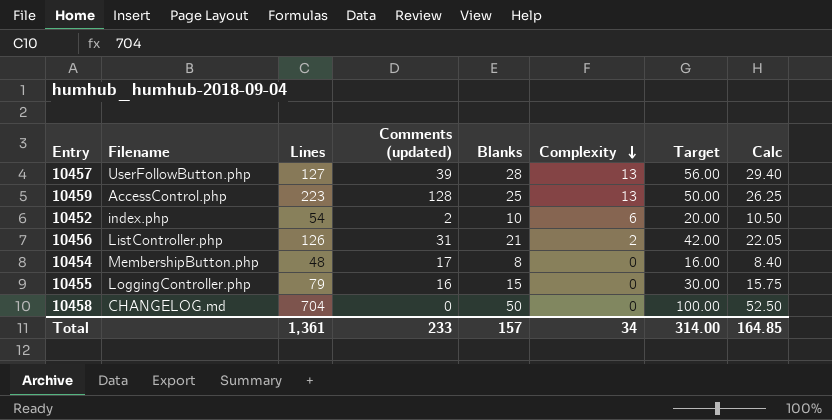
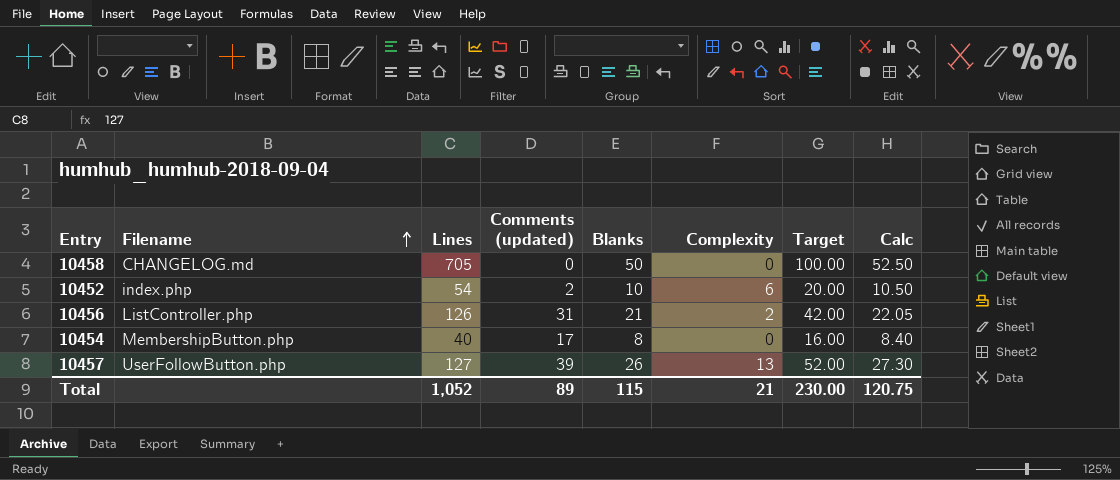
row order: Complexity descending -> Filename ascending
row 10459: AccessControl.php | 223 | 128 | 25 | 13 | 50.00 | 26.25 -> none
row 10455: LoggingController.php | 79 | 16 | 15 | 0 | 30.00 | 15.75 -> none
10458 | Lines: 704 -> 705
10454 | Lines: 48 -> 40
10457 | Blanks: 28 -> 26
10457 | Target: 56.00 -> 52.00
10457 | Calc: 29.40 -> 27.30
Total | Lines: 1,361 -> 1,052
Total | Comments (updated): 233 -> 89
Total | Blanks: 157 -> 115
Total | Complexity: 34 -> 21
Total | Target: 314.00 -> 230.00
Total | Calc: 164.85 -> 120.75

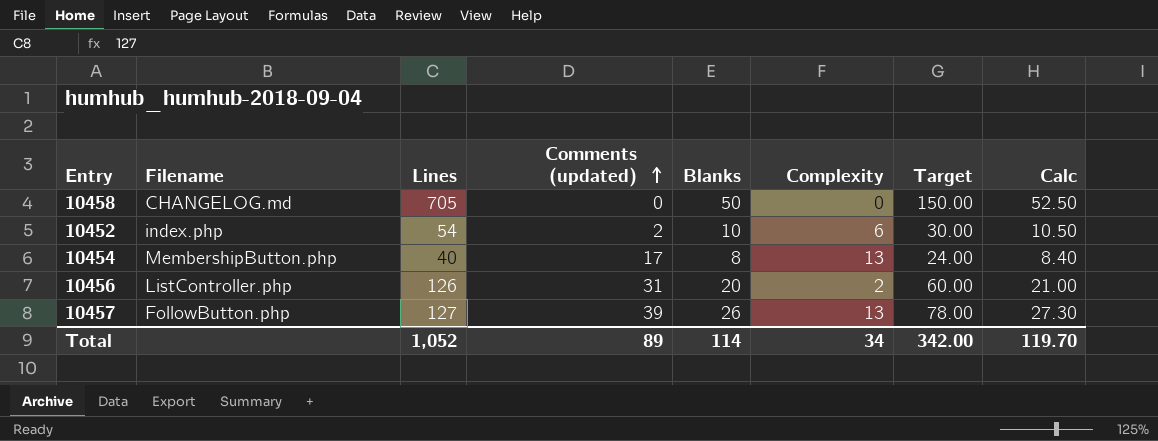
row order: Filename ascending -> Comments (updated) ascending
column Target | formula: [Blanks] * 2 -> [Blanks] * 3
10454 | Complexity: 0 -> 13
10456 | Blanks: 21 -> 20
10456 | Calc: 22.05 -> 21.00
10457 | Filename: UserFollowButton.php -> FollowButton.php
Total | Blanks: 115 -> 114
Total | Complexity: 21 -> 34
Total | Target: 230.00 -> 342.00
Total | Calc: 120.75 -> 119.70

